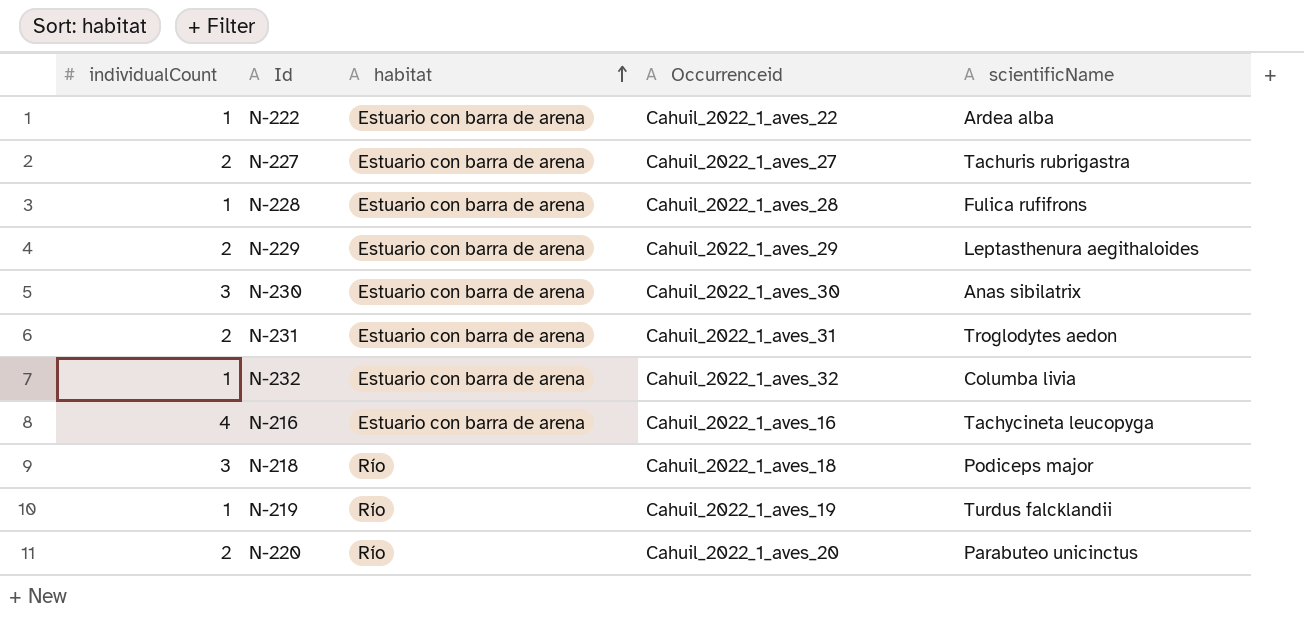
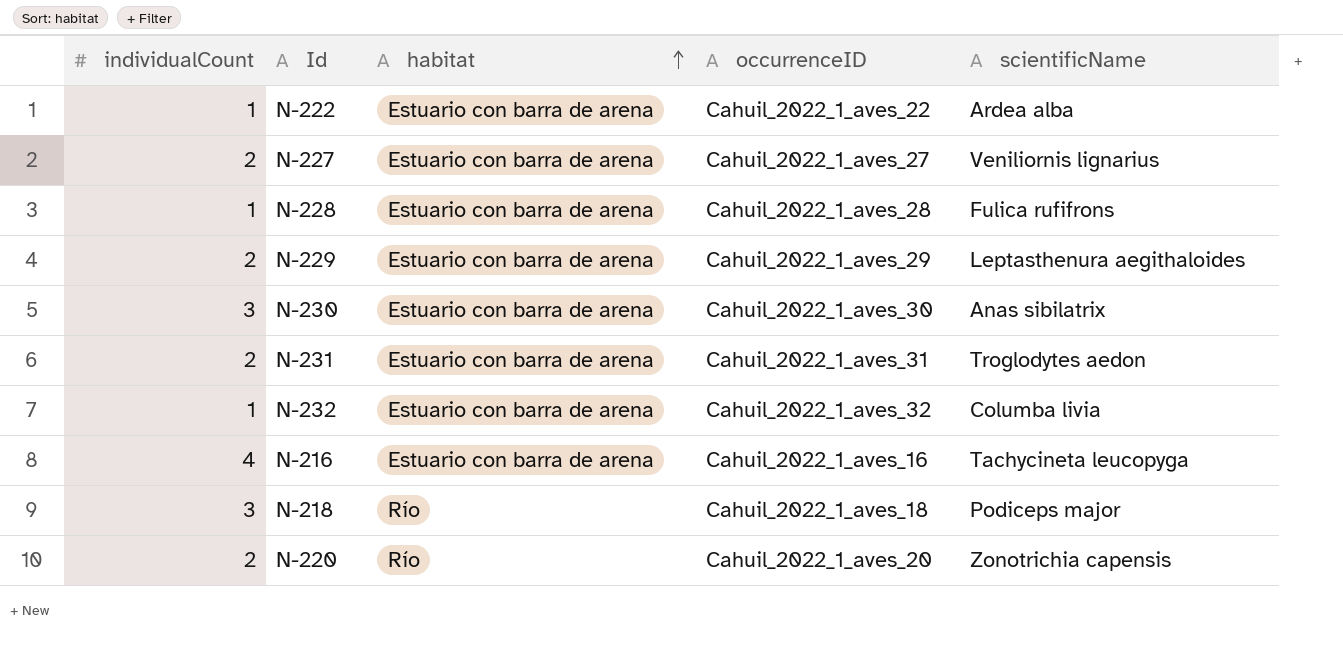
column name: Occurrenceid -> occurrenceID
row N-219: 1 | Río | Cahuil_2022_1_aves_19 | Turdus falcklandii -> none
N-227 | scientificName: Tachuris rubrigastra -> Veniliornis lignarius
N-220 | scientificName: Parabuteo unicinctus -> Zonotrichia capensis

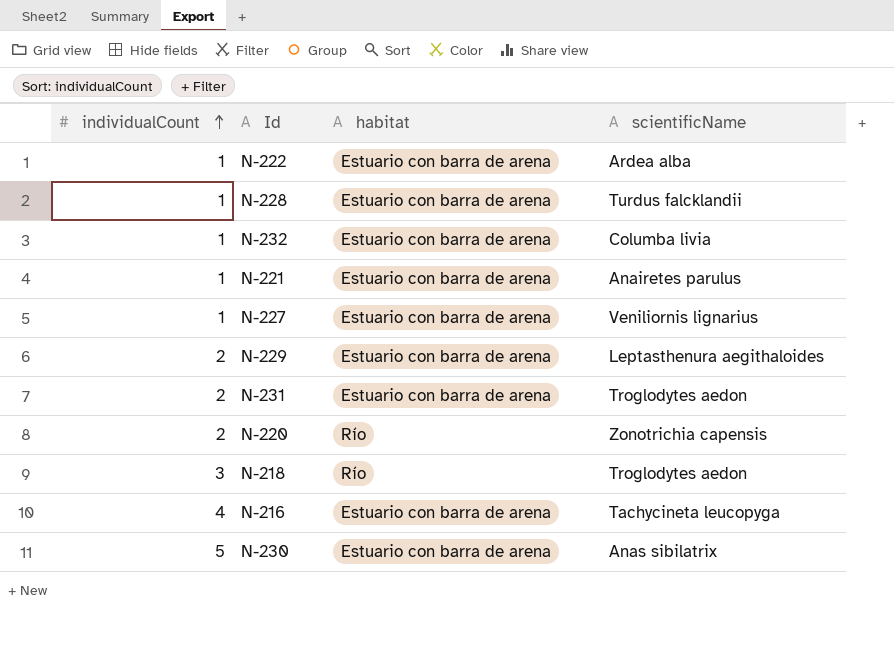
row order: habitat ascending -> individualCount ascending
column occurrenceID | position: 4 -> none
N-228 | scientificName: Fulica rufifrons -> Turdus falcklandii
row N-221: none -> 1 | Estuario con barra de arena | Anairetes parulus
N-227 | individualCount: 2 -> 1
N-218 | scientificName: Podiceps major -> Troglodytes aedon
N-230 | individualCount: 3 -> 5

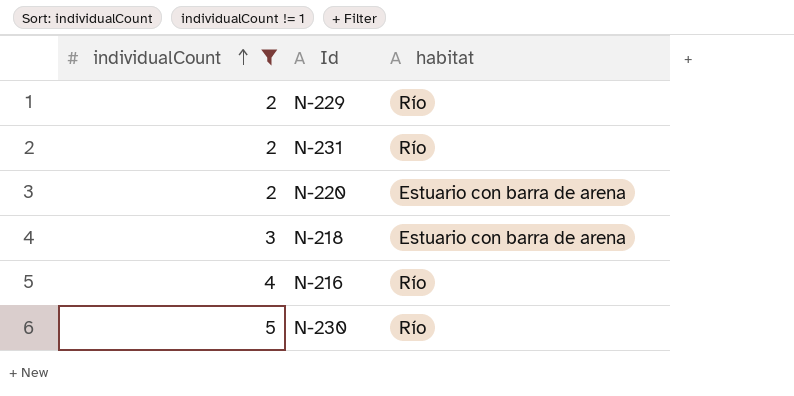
filter: none -> individualCount != 1
column scientificName | position: 4 -> none
N-229 | habitat: Estuario con barra de arena -> Río
N-231 | habitat: Estuario con barra de arena -> Río
N-220 | habitat: Río -> Estuario con barra de arena
N-218 | habitat: Río -> Estuario con barra de arena
N-216 | habitat: Estuario con barra de arena -> Río
N-230 | habitat: Estuario con barra de arena -> Río

